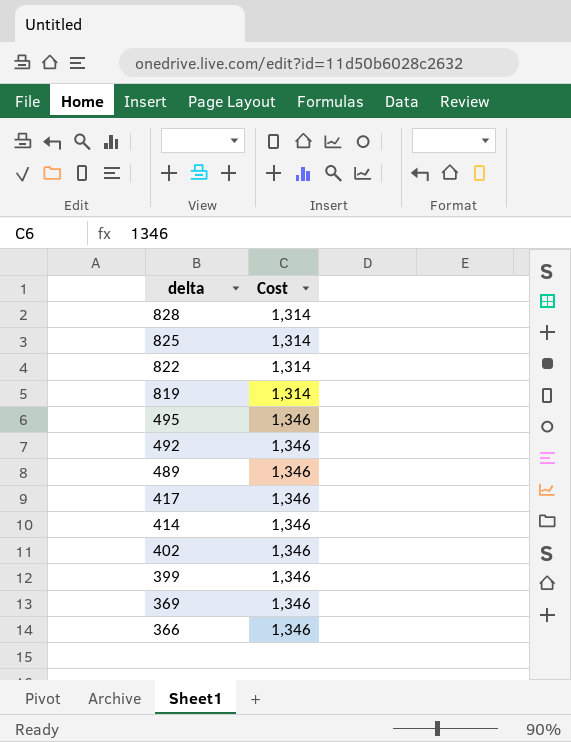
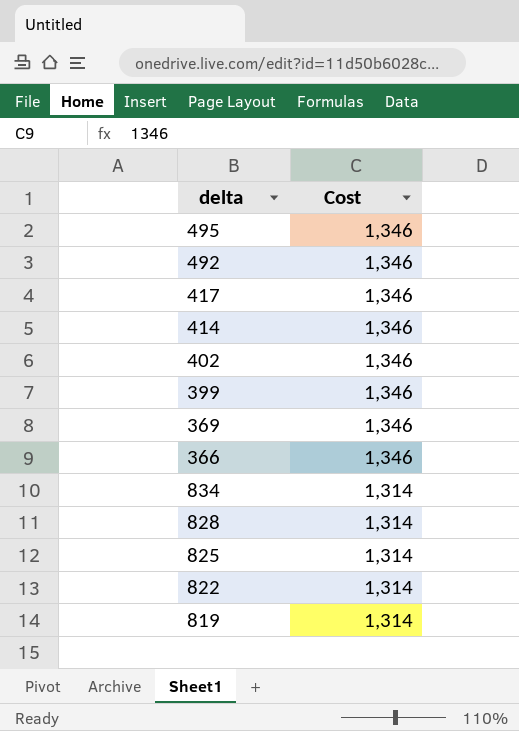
row order: delta descending -> Cost descending
row 489: 1,346 -> none
row 834: none -> 1,314

